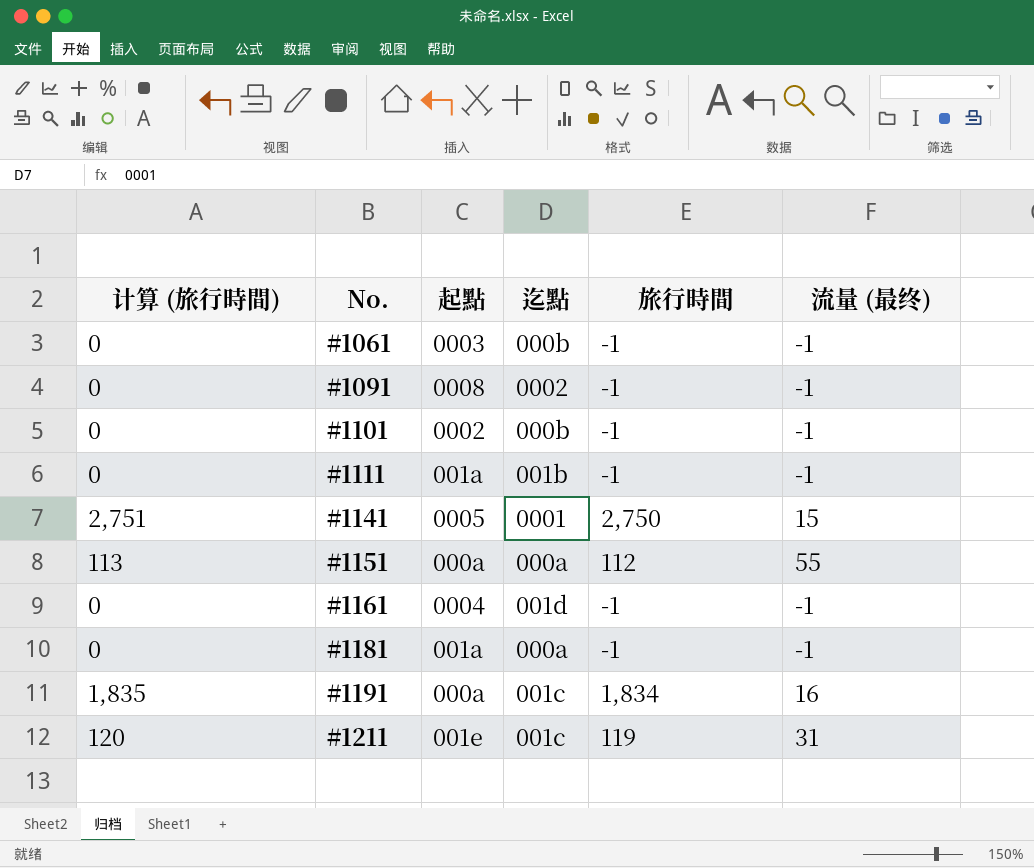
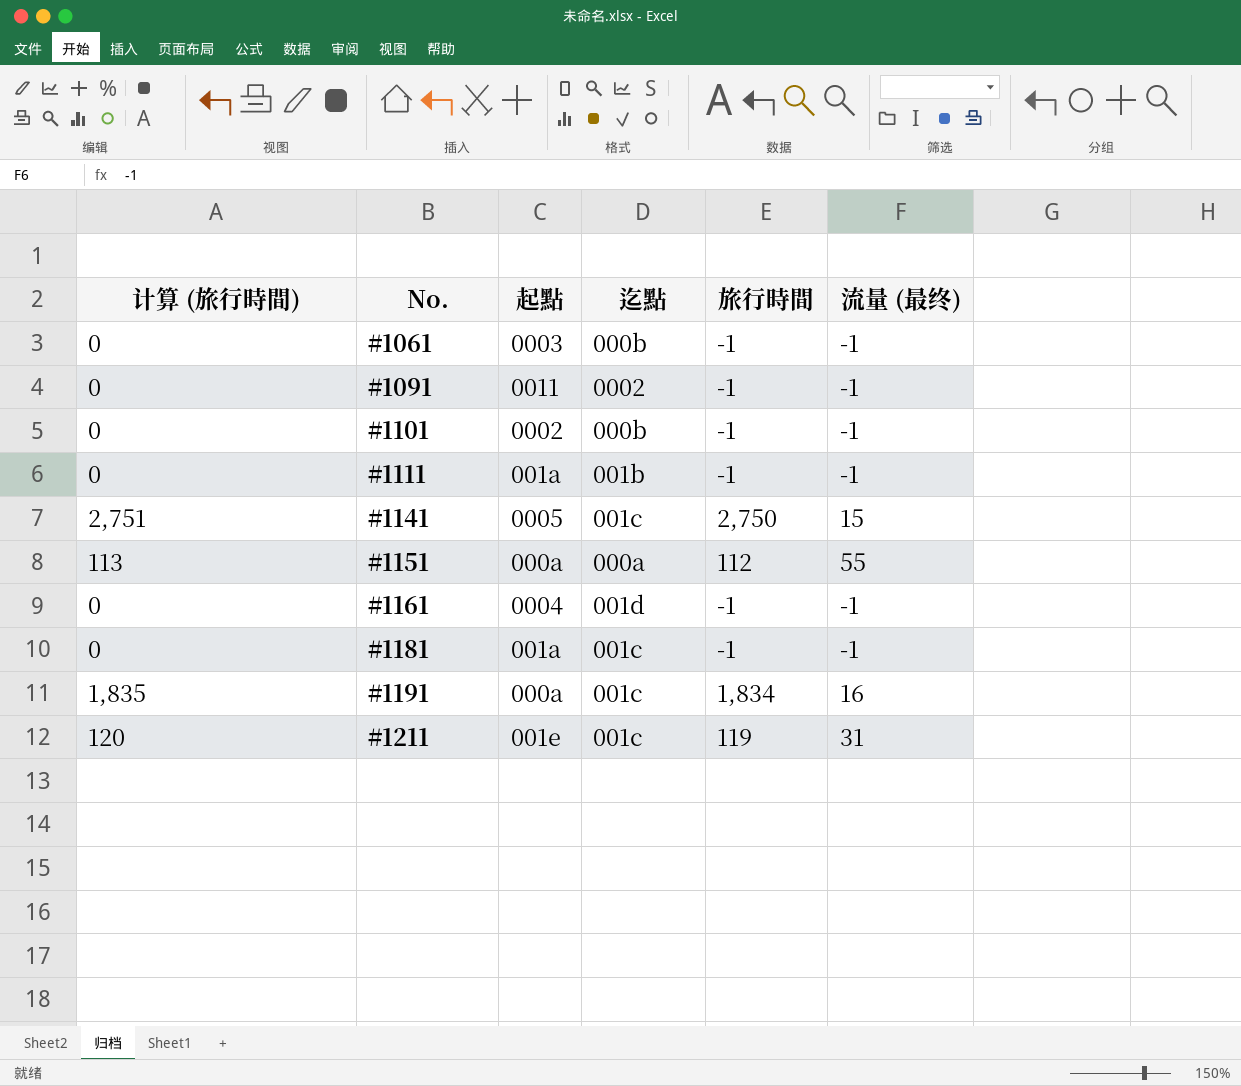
#1091 | 起點: 0008 -> 0011
#1141 | 迄點: 0001 -> 001c
#1181 | 迄點: 000a -> 001c

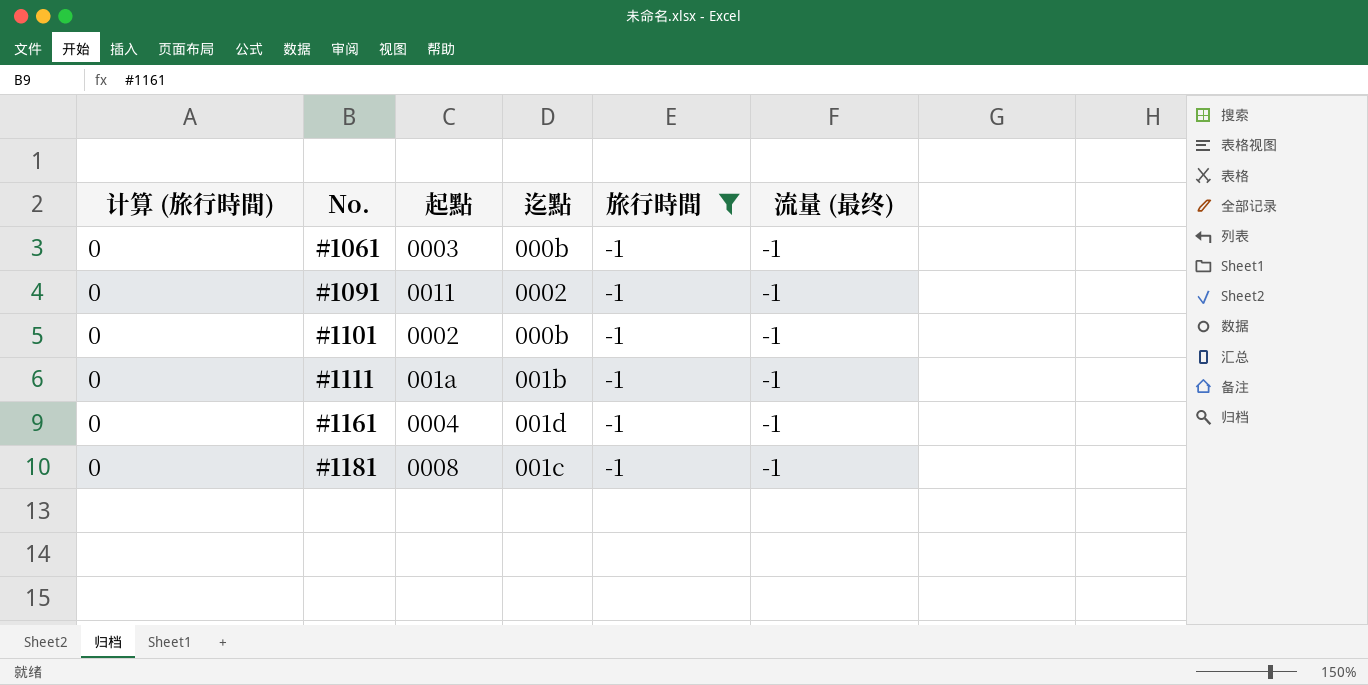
filter: none -> 旅行時間 = -1
#1181 | 起點: 001a -> 0008

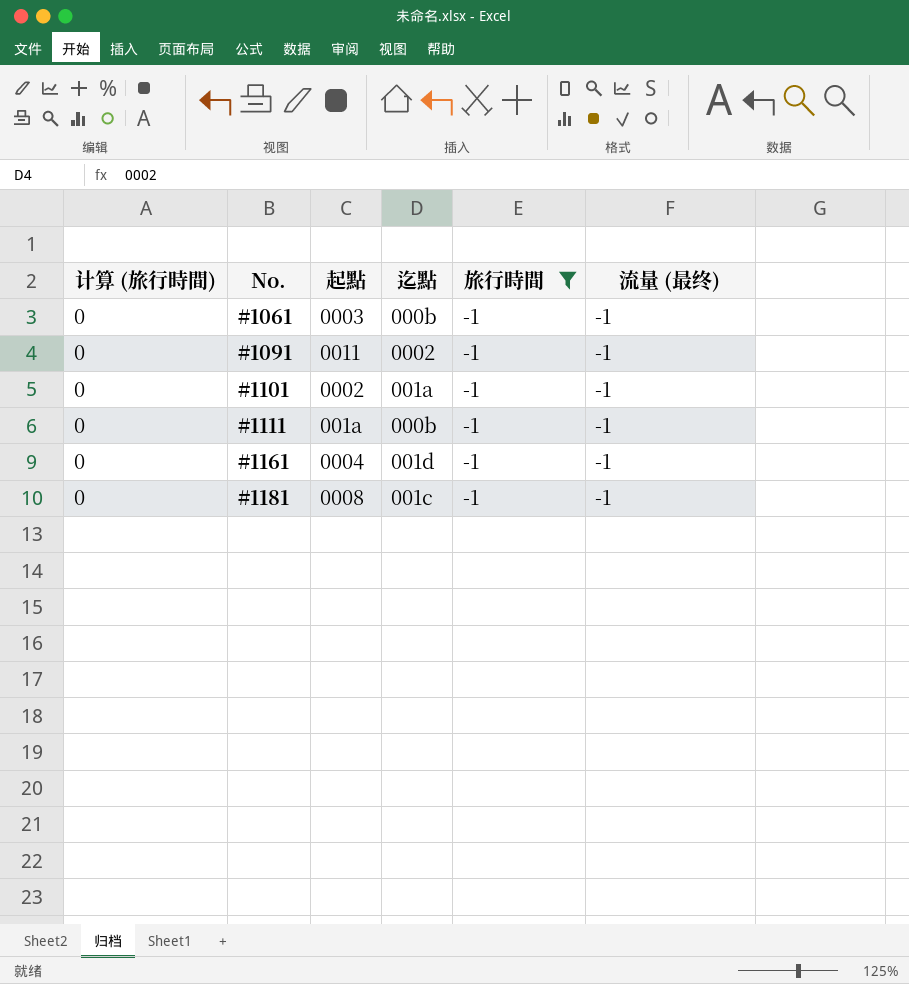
#1101 | 迄點: 000b -> 001a
#1111 | 迄點: 001b -> 000b

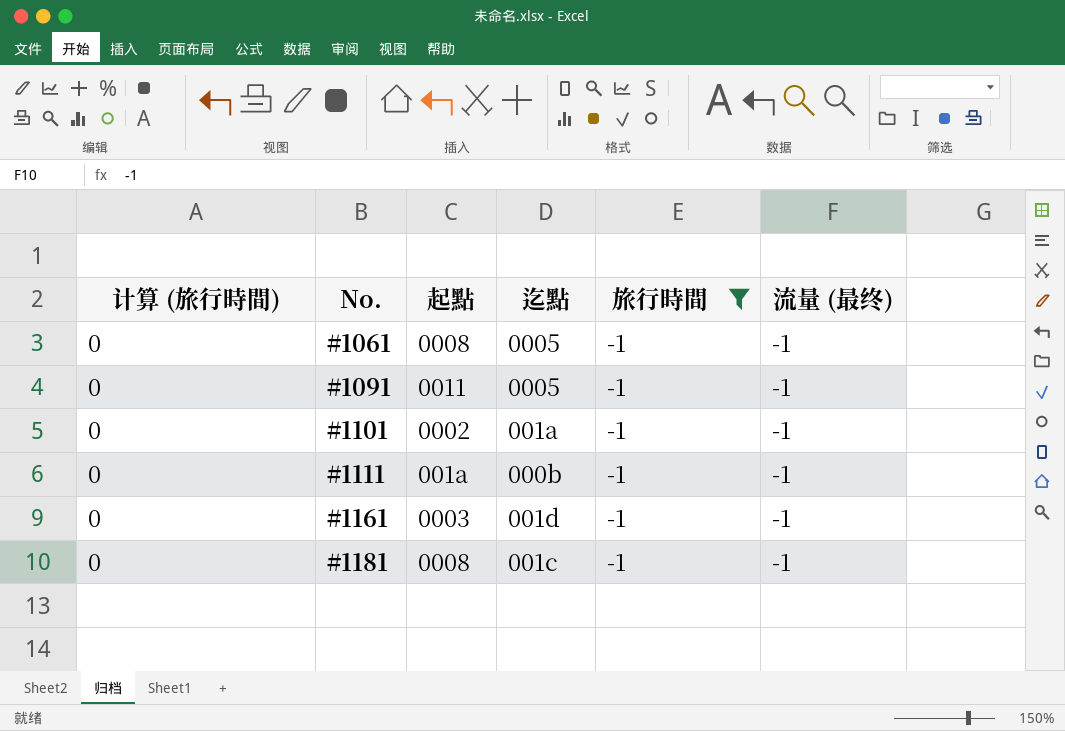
#1061 | 起點: 0003 -> 0008
#1061 | 迄點: 000b -> 0005
#1091 | 迄點: 0002 -> 0005
#1161 | 起點: 0004 -> 0003

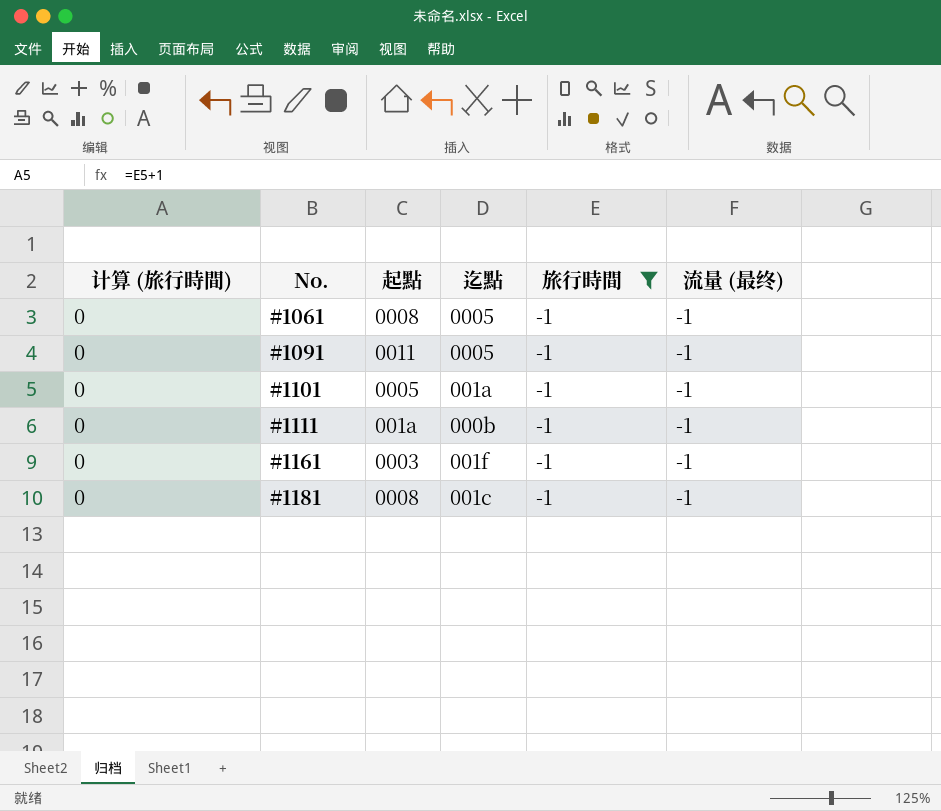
#1101 | 起點: 0002 -> 0005
#1161 | 迄點: 001d -> 001f

